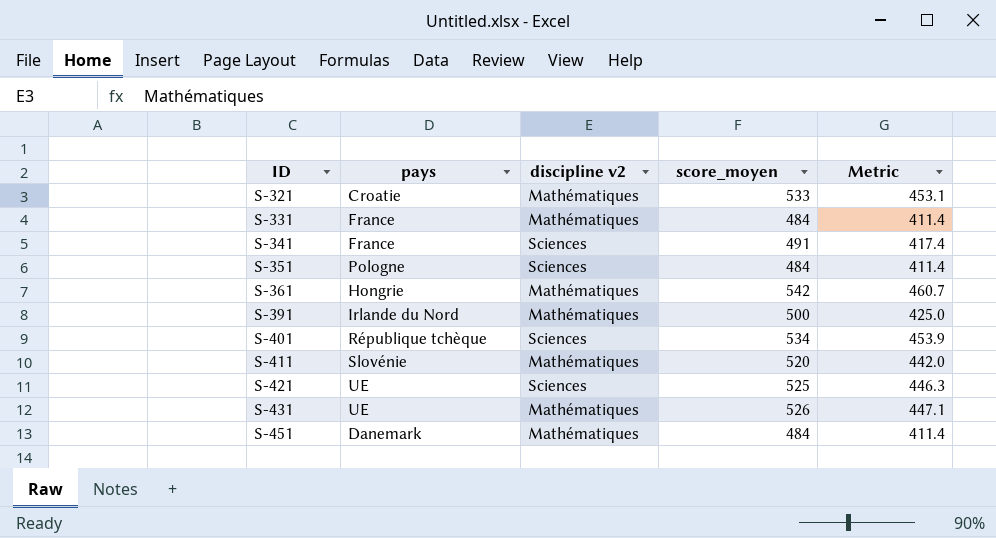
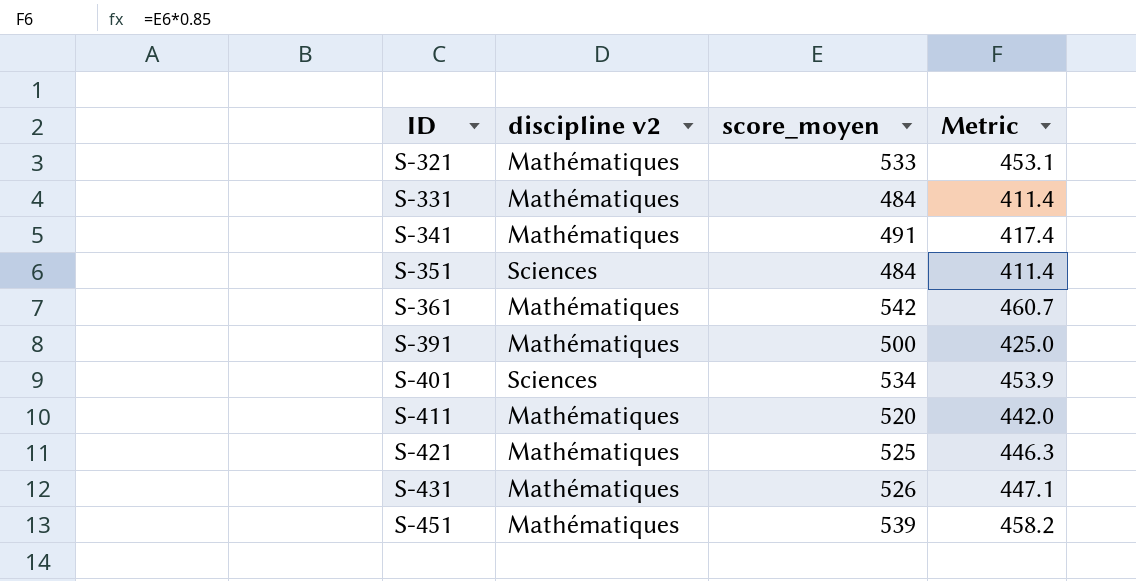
column pays | position: 2 -> none
S-341 | discipline v2: Sciences -> Mathématiques
S-421 | discipline v2: Sciences -> Mathématiques
S-451 | score_moyen: 484 -> 539
S-451 | Metric: 411.4 -> 458.2

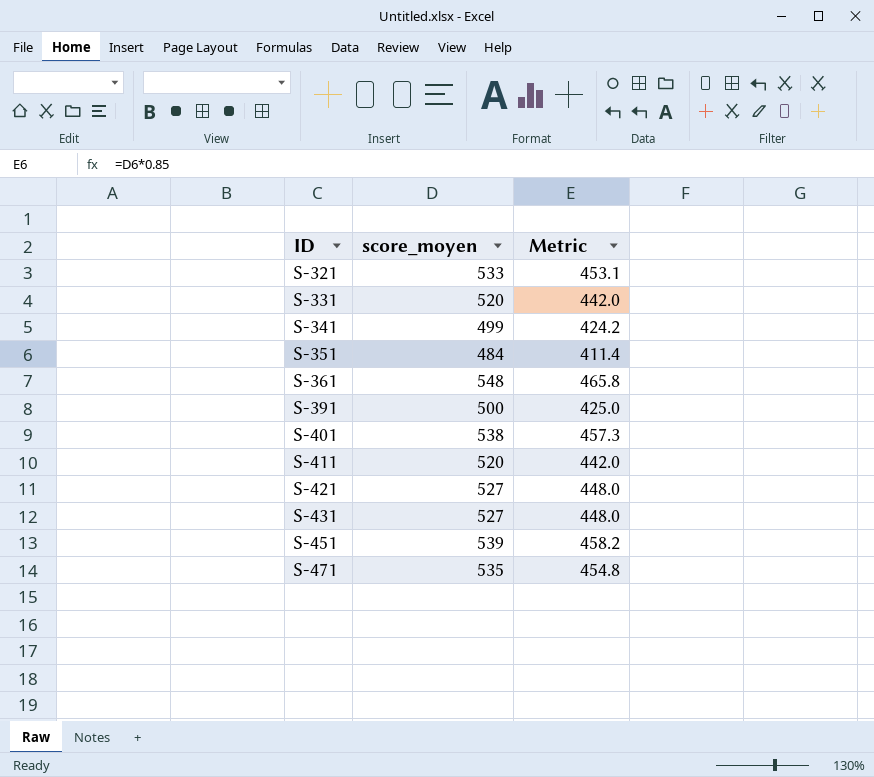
column discipline v2 | position: 2 -> none
S-331 | score_moyen: 484 -> 520
S-331 | Metric: 411.4 -> 442.0
S-341 | score_moyen: 491 -> 499
S-341 | Metric: 417.4 -> 424.2
S-361 | score_moyen: 542 -> 548
S-361 | Metric: 460.7 -> 465.8
S-401 | score_moyen: 534 -> 538
S-401 | Metric: 453.9 -> 457.3
S-421 | score_moyen: 525 -> 527
S-421 | Metric: 446.3 -> 448.0
S-431 | score_moyen: 526 -> 527
S-431 | Metric: 447.1 -> 448.0
row S-471: none -> 535 | 454.8

